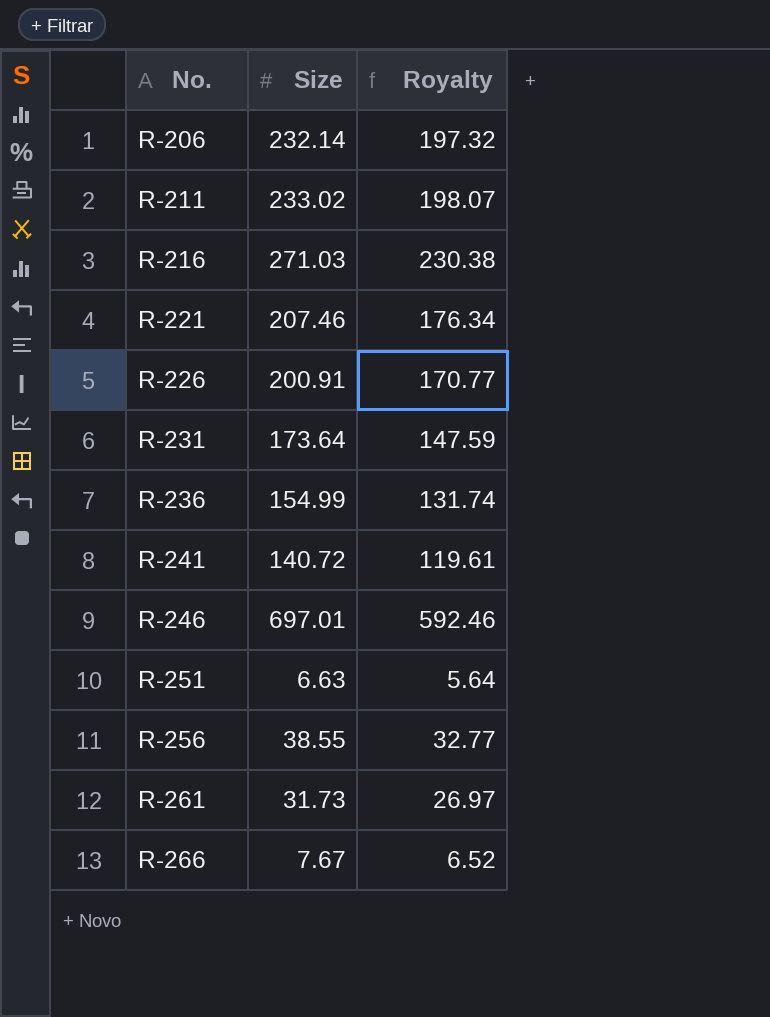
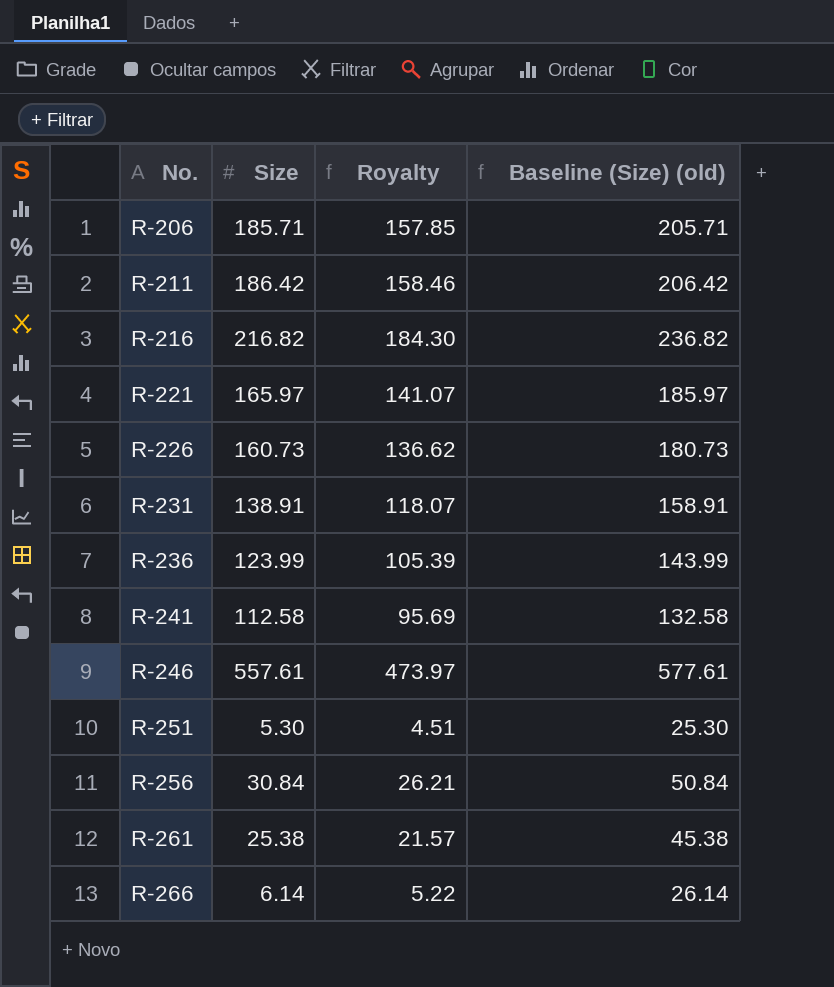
column Baseline (Size) (old) | formula: none -> [Size] + 20
R-206 | Size: 232.14 -> 185.71
R-206 | Royalty: 197.32 -> 157.85
R-211 | Size: 233.02 -> 186.42
R-211 | Royalty: 198.07 -> 158.46
R-216 | Size: 271.03 -> 216.82
R-216 | Royalty: 230.38 -> 184.30
R-221 | Size: 207.46 -> 165.97
R-221 | Royalty: 176.34 -> 141.07
R-226 | Size: 200.91 -> 160.73
R-226 | Royalty: 170.77 -> 136.62
R-231 | Size: 173.64 -> 138.91
R-231 | Royalty: 147.59 -> 118.07
R-236 | Size: 154.99 -> 123.99
R-236 | Royalty: 131.74 -> 105.39
R-241 | Size: 140.72 -> 112.58
R-241 | Royalty: 119.61 -> 95.69
R-246 | Size: 697.01 -> 557.61
R-246 | Royalty: 592.46 -> 473.97
R-251 | Size: 6.63 -> 5.30
R-251 | Royalty: 5.64 -> 4.51
R-256 | Size: 38.55 -> 30.84
R-256 | Royalty: 32.77 -> 26.21
R-261 | Size: 31.73 -> 25.38
R-261 | Royalty: 26.97 -> 21.57
R-266 | Size: 7.67 -> 6.14
R-266 | Royalty: 6.52 -> 5.22

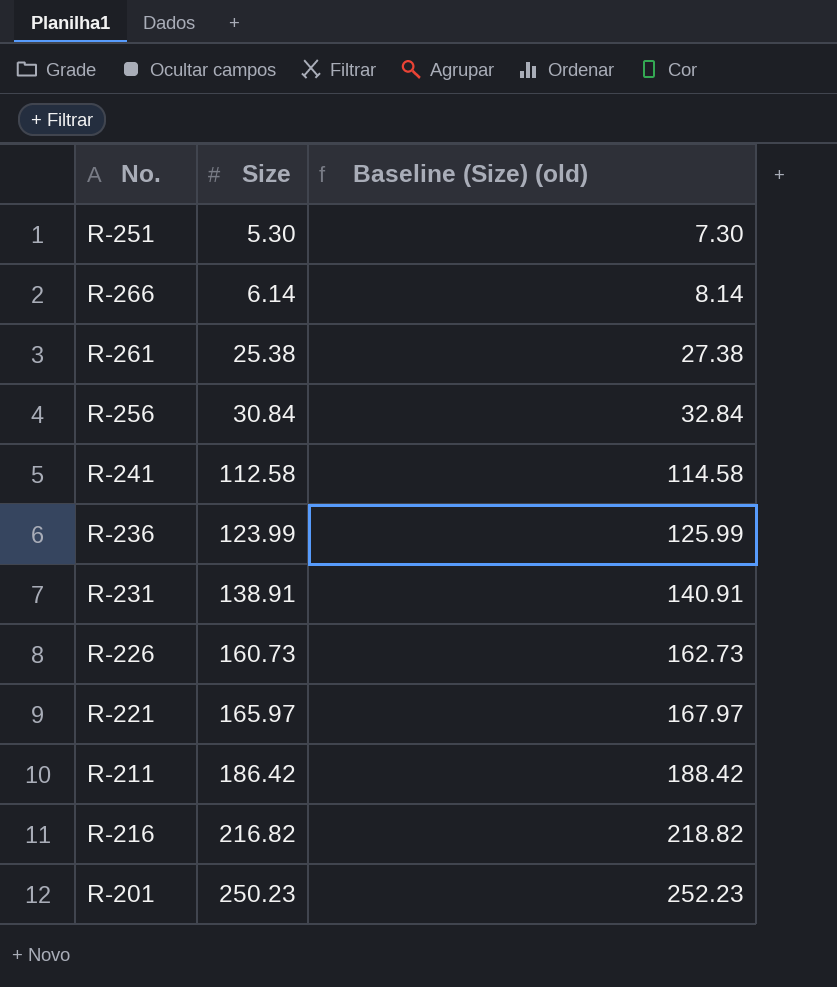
row order: No. ascending -> Size ascending
column Royalty | formula: [Size] * 0.85 -> none
column Baseline (Size) (old) | formula: [Size] + 20 -> [Size] + 2
row R-206: 185.71 | 157.85 | 205.71 -> none
row R-246: 557.61 | 473.97 | 577.61 -> none
row R-201: none -> 250.23 | 252.23

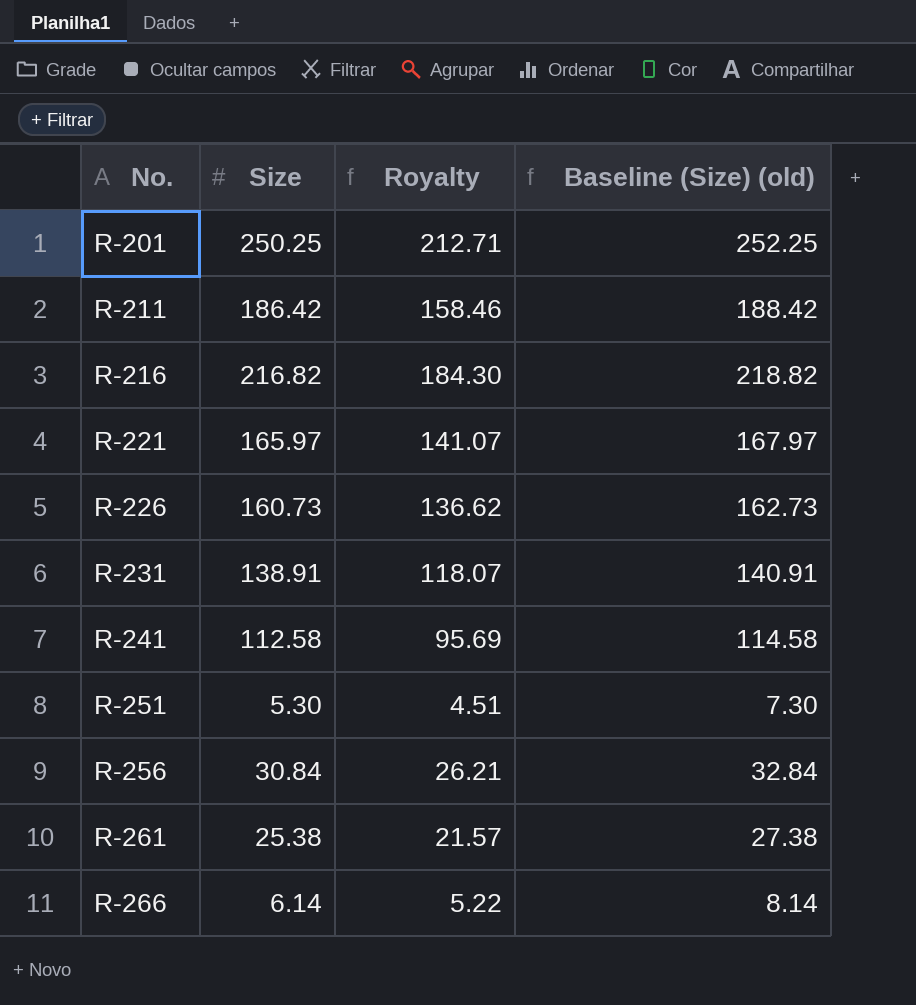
row order: Size ascending -> No. ascending
column Royalty | formula: none -> [Size] * 0.85
row R-236: 123.99 | 125.99 -> none
R-201 | Size: 250.23 -> 250.25
R-201 | Baseline (Size) (old): 252.23 -> 252.25

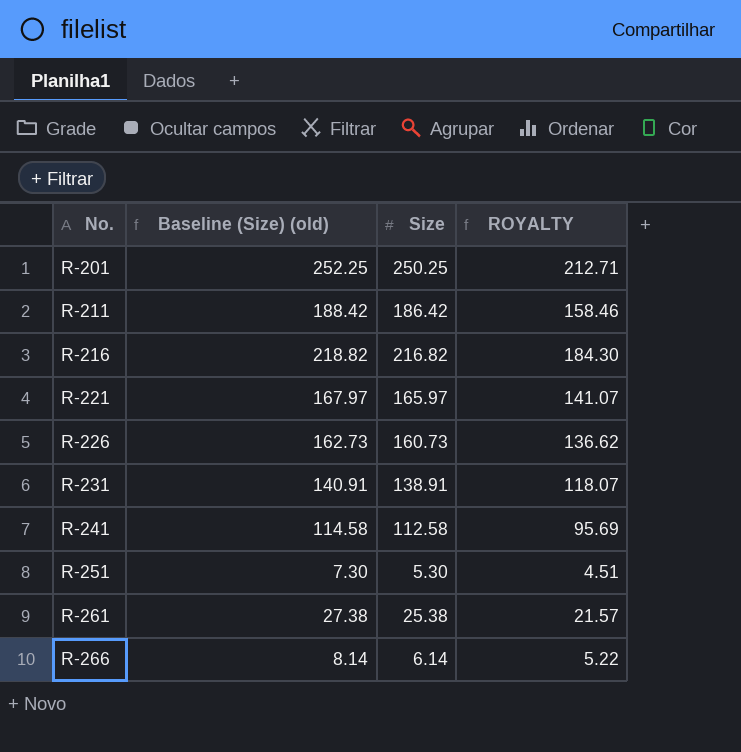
column Baseline (Size) (old) | position: 4 -> 2
column name: Royalty -> ROYALTY
row R-256: 30.84 | 26.21 | 32.84 -> none

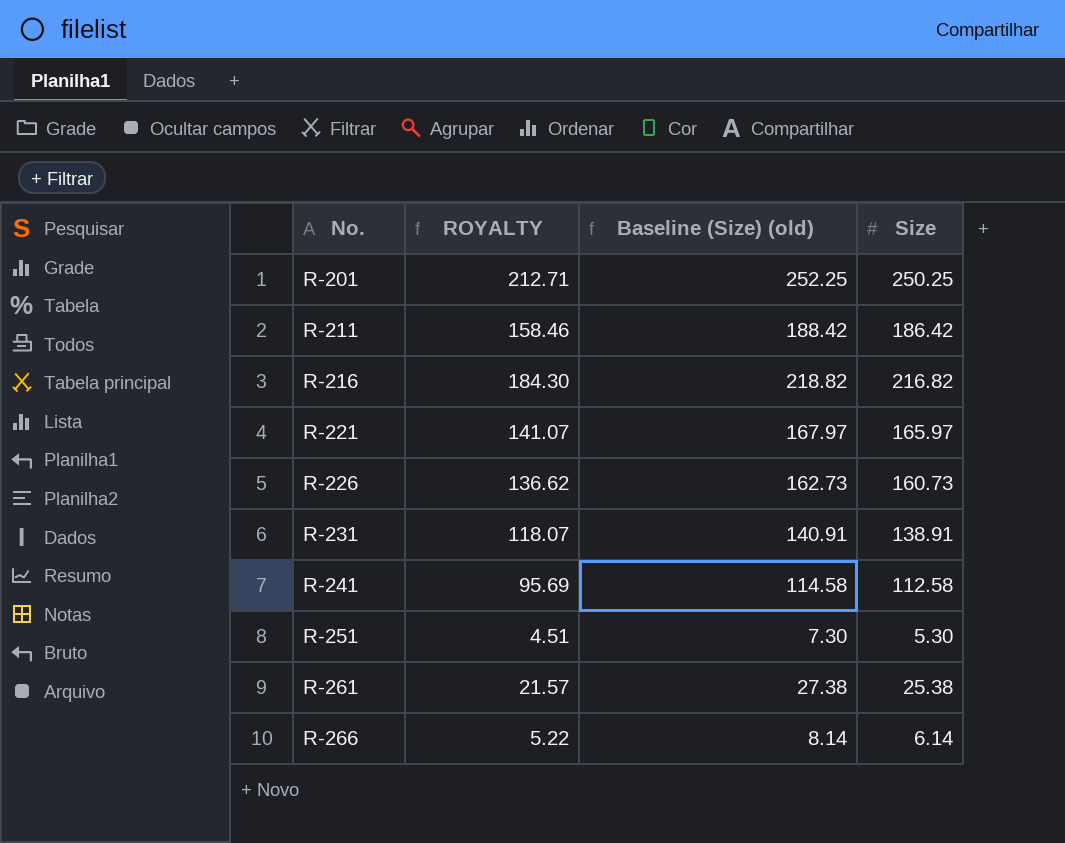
column ROYALTY | position: 4 -> 2

